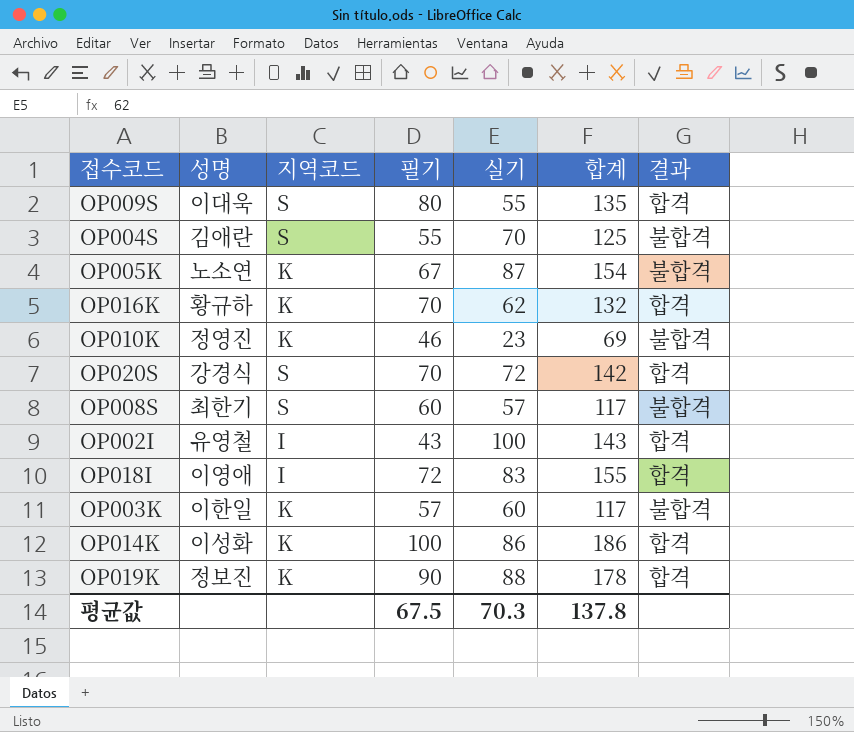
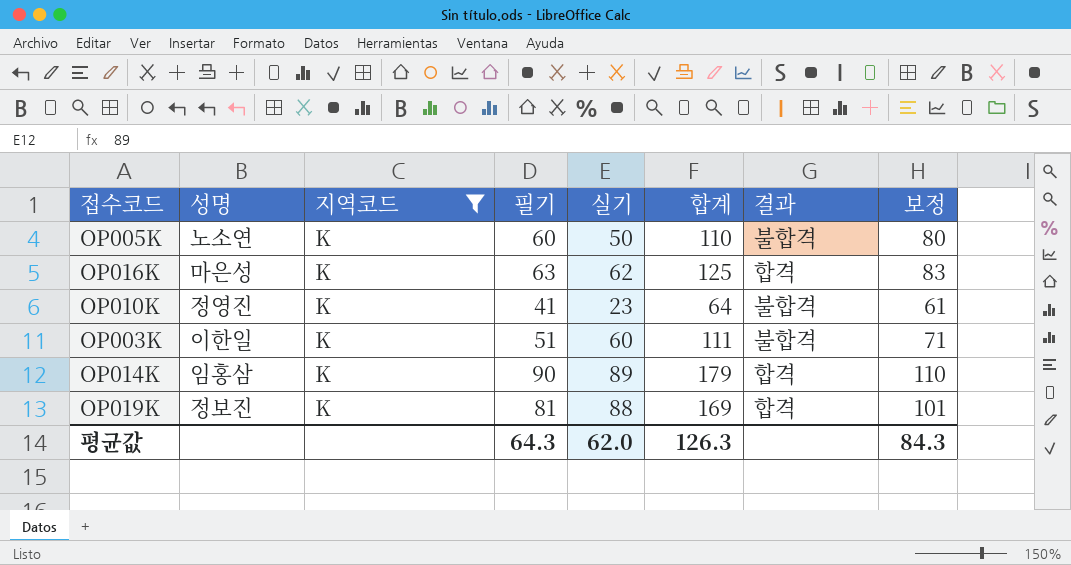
filter: none -> 지역코드 = K
column 보정 | formula: none -> [필기] + 20
OP005K | 필기: 67 -> 60
OP005K | 실기: 87 -> 50
OP005K | 합계: 154 -> 110
OP016K | 성명: 황규하 -> 마은성
OP016K | 필기: 70 -> 63
OP016K | 합계: 132 -> 125
OP010K | 필기: 46 -> 41
OP010K | 합계: 69 -> 64
OP003K | 필기: 57 -> 51
OP003K | 합계: 117 -> 111
OP014K | 성명: 이성화 -> 임홍삼
OP014K | 필기: 100 -> 90
OP014K | 실기: 86 -> 89
OP014K | 합계: 186 -> 179
OP019K | 필기: 90 -> 81
OP019K | 합계: 178 -> 169
평균값 | 필기: 67.5 -> 64.3
평균값 | 실기: 70.3 -> 62.0
평균값 | 합계: 137.8 -> 126.3

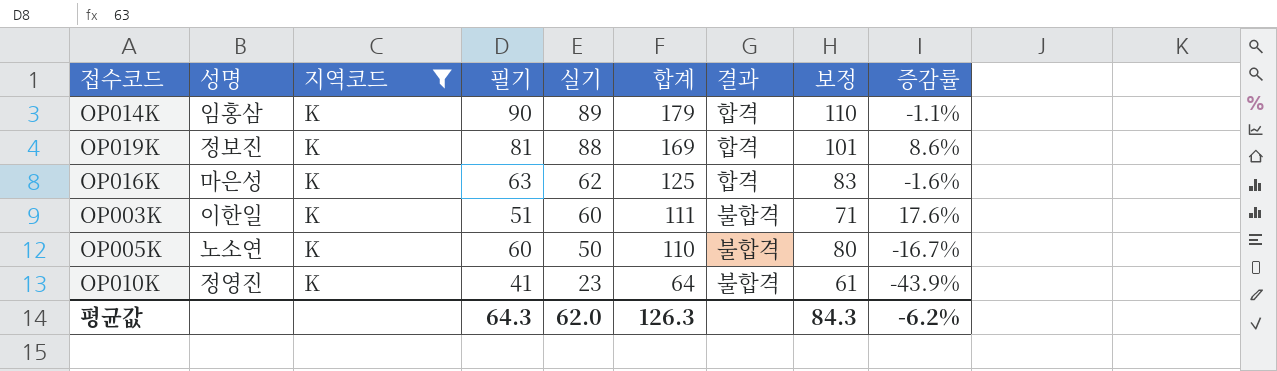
row order: none -> 실기 descending
column 증감률 | formula: none -> ([실기] - [필기]) / [필기]

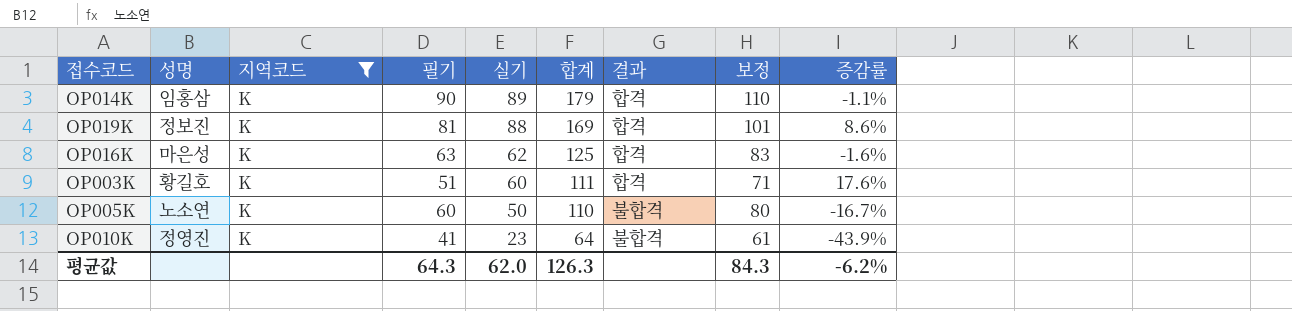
OP003K | 성명: 이한일 -> 황길호
OP003K | 결과: 불합격 -> 합격

